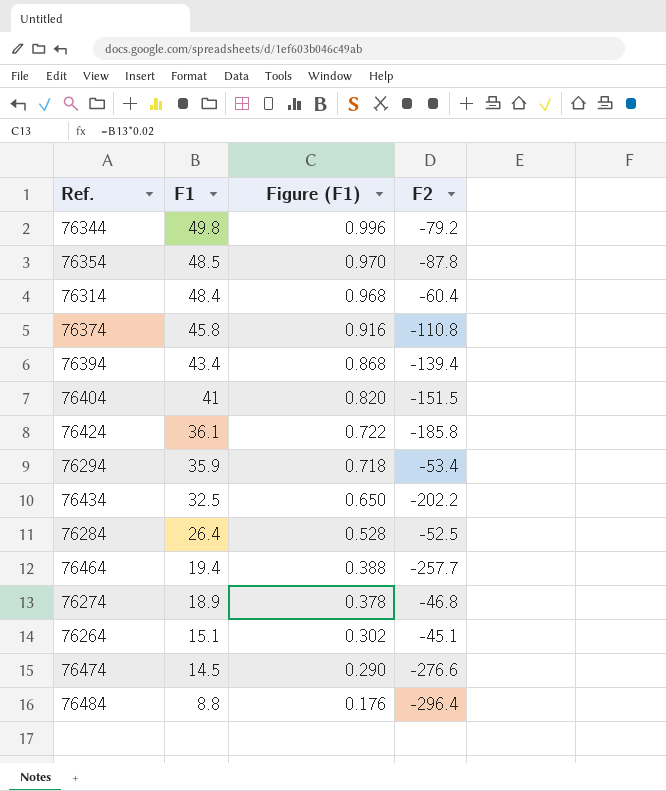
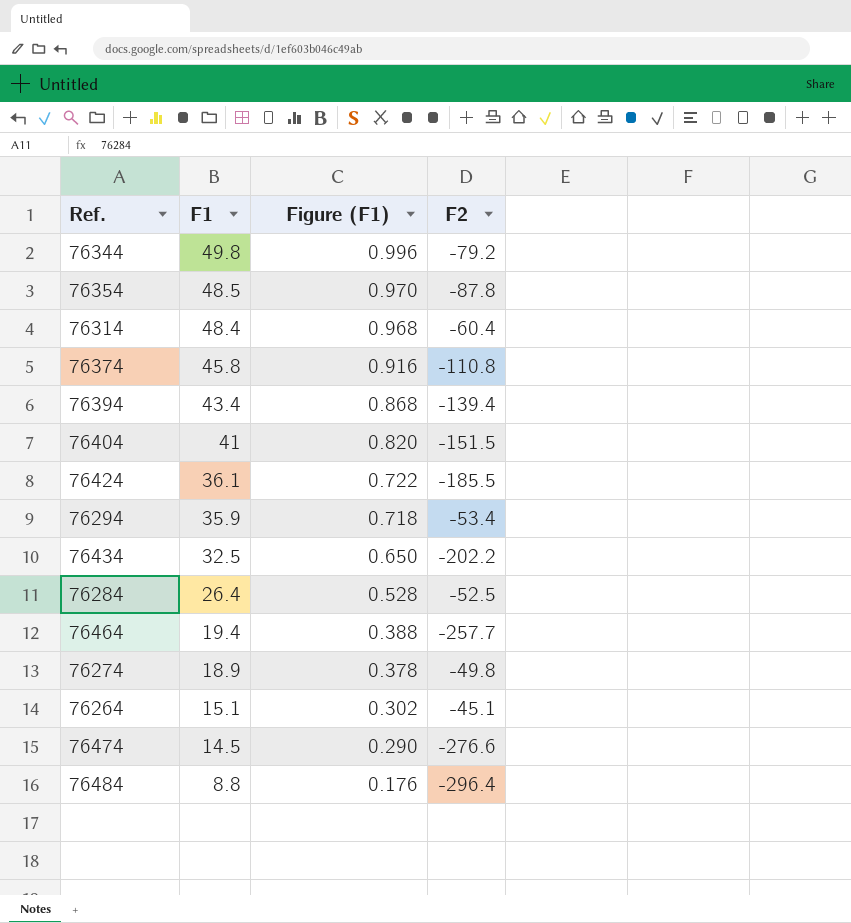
76424 | F2: -185.8 -> -185.5
76274 | F2: -46.8 -> -49.8

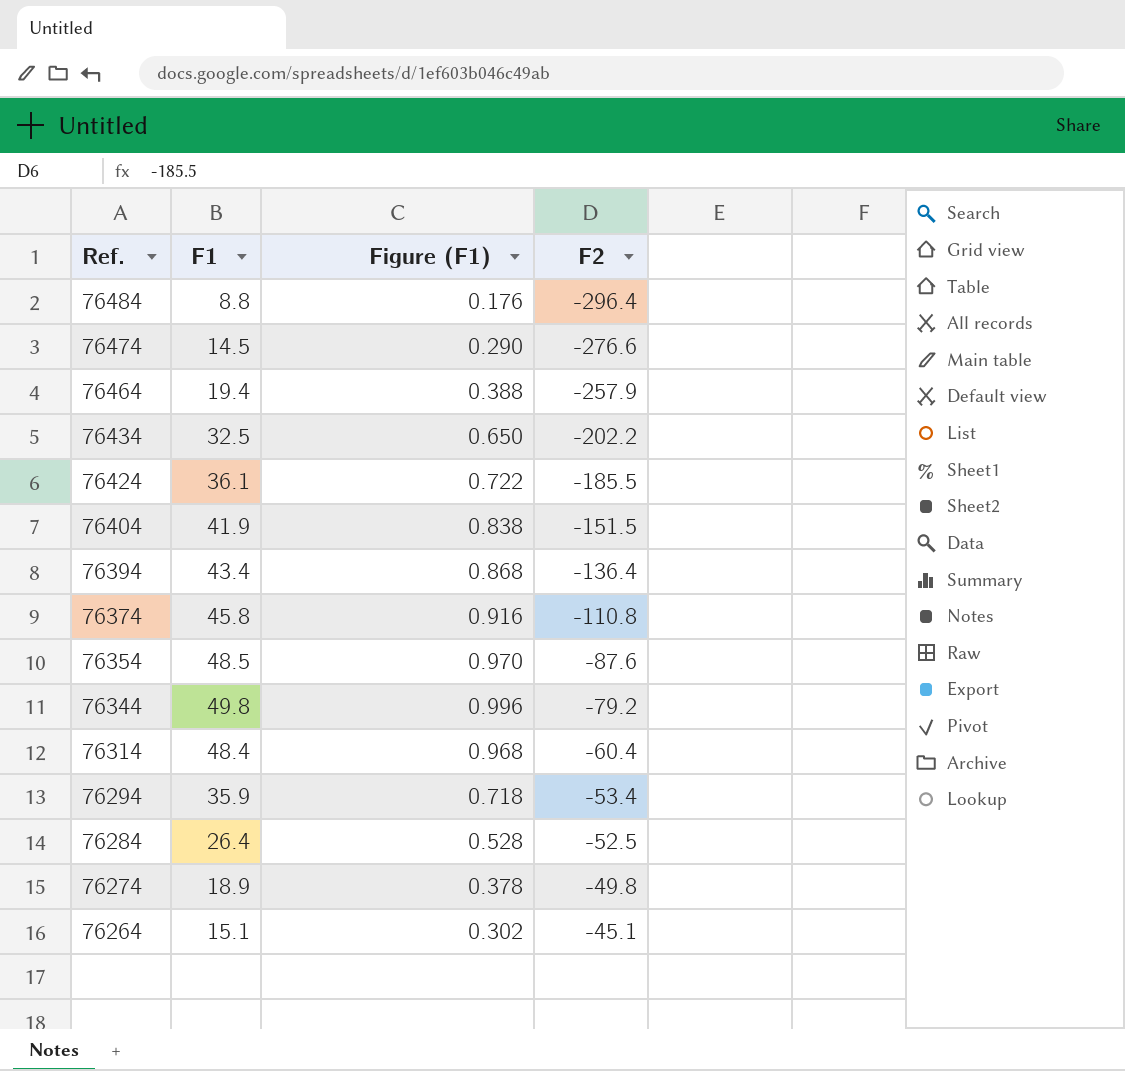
row order: F1 descending -> Ref. descending
76464 | F2: -257.7 -> -257.9
76404 | F1: 41 -> 41.9
76404 | Figure (F1): 0.820 -> 0.838
76394 | F2: -139.4 -> -136.4
76354 | F2: -87.8 -> -87.6

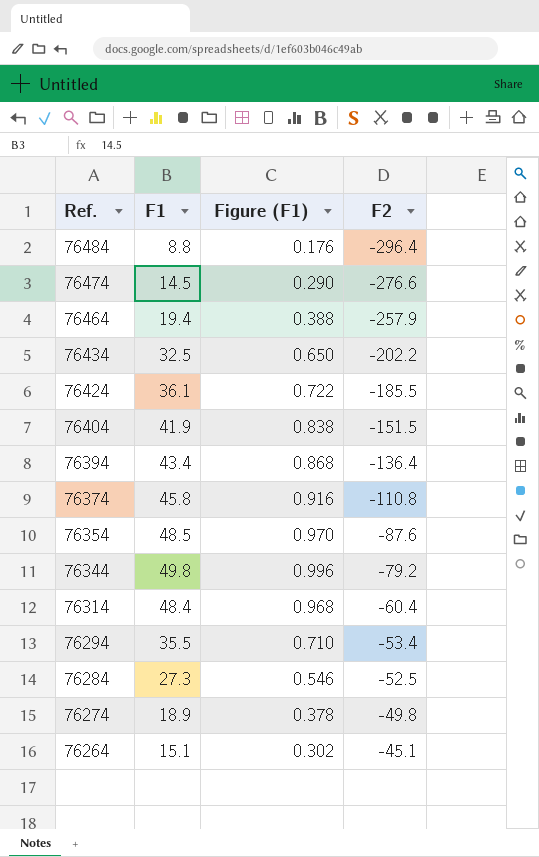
76294 | F1: 35.9 -> 35.5
76294 | Figure (F1): 0.718 -> 0.710
76284 | F1: 26.4 -> 27.3
76284 | Figure (F1): 0.528 -> 0.546

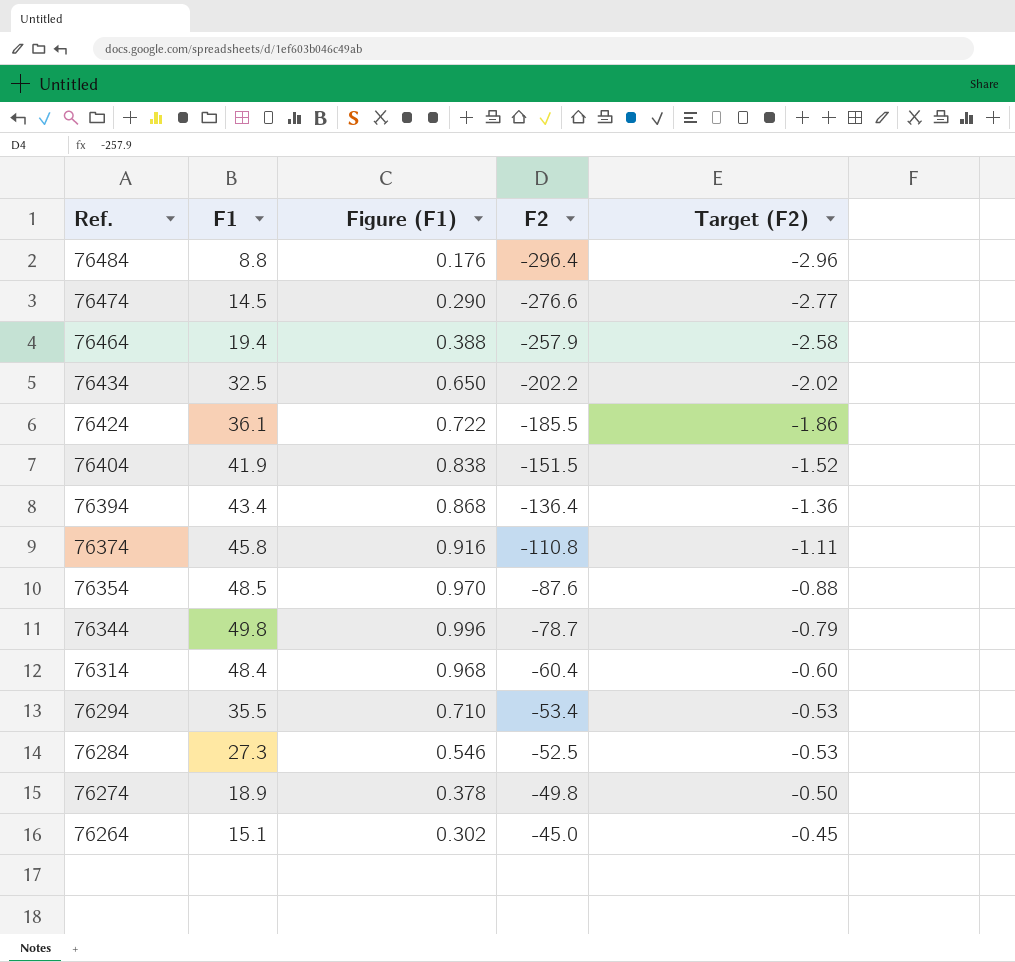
column Target (F2) | formula: none -> [F2] * 0.01
76344 | F2: -79.2 -> -78.7
76264 | F2: -45.1 -> -45.0

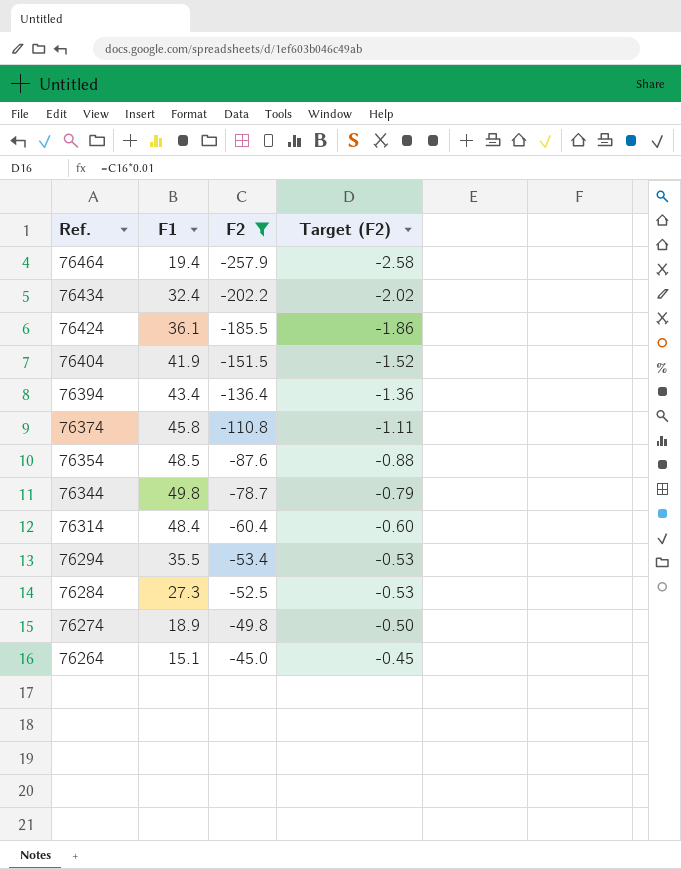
filter: none -> F2 >= -257.9
column Figure (F1) | formula: [F1] * 0.02 -> none
76434 | F1: 32.5 -> 32.4

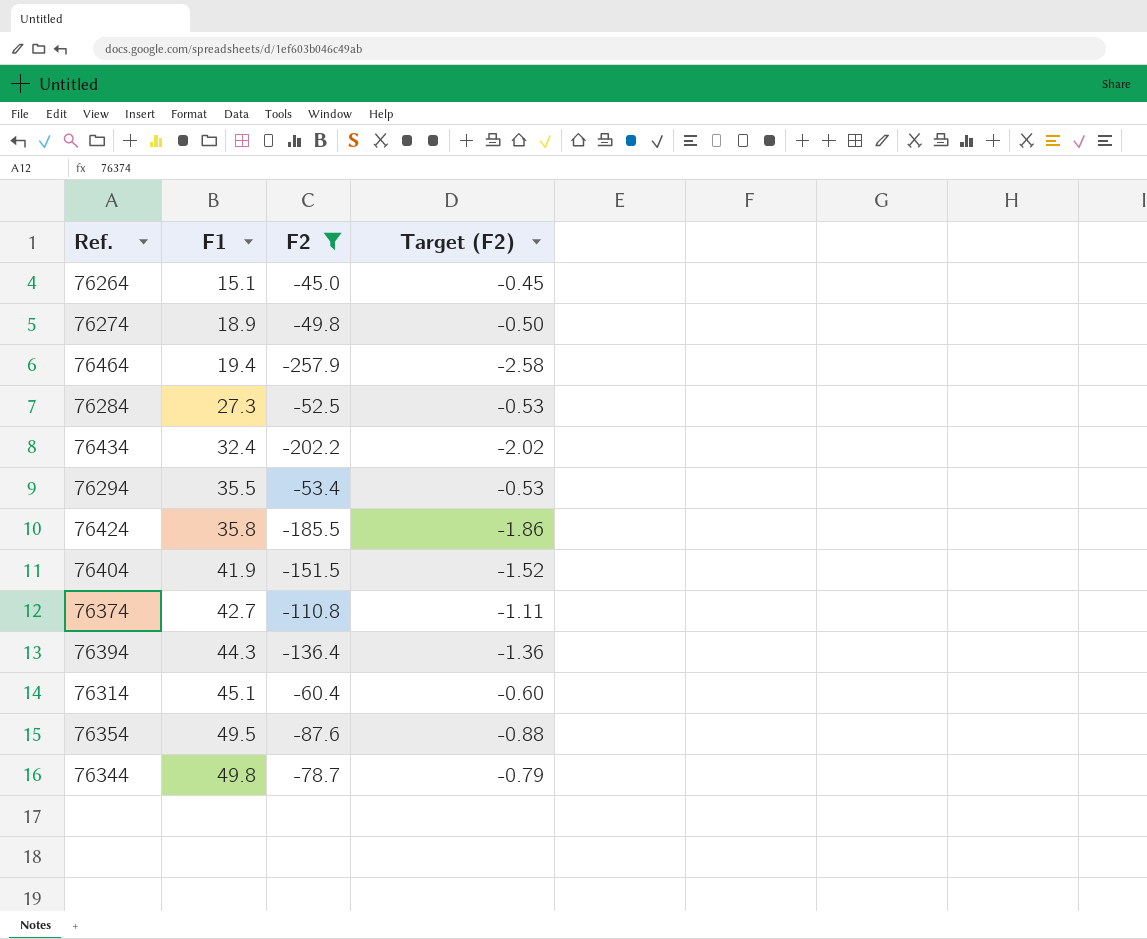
row order: Ref. descending -> F1 ascending
76424 | F1: 36.1 -> 35.8
76374 | F1: 45.8 -> 42.7
76394 | F1: 43.4 -> 44.3
76314 | F1: 48.4 -> 45.1
76354 | F1: 48.5 -> 49.5

